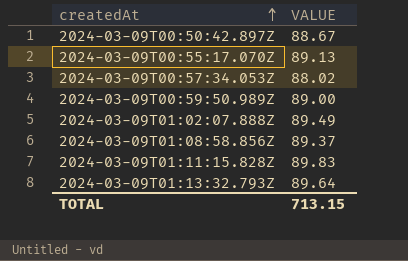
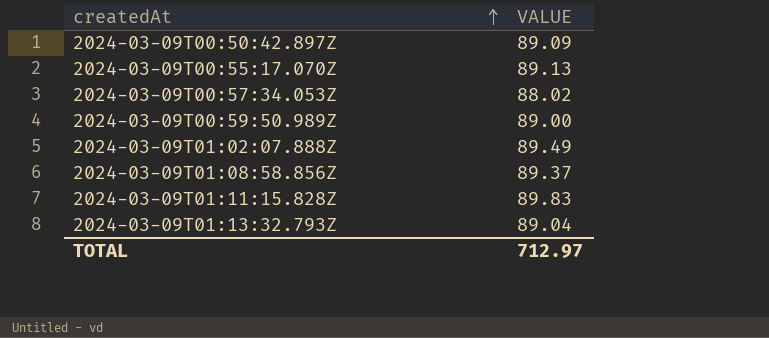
2024-03-09T00:50:42.897Z | VALUE: 88.67 -> 89.09
2024-03-09T01:13:32.793Z | VALUE: 89.64 -> 89.04
TOTAL | VALUE: 713.15 -> 712.97

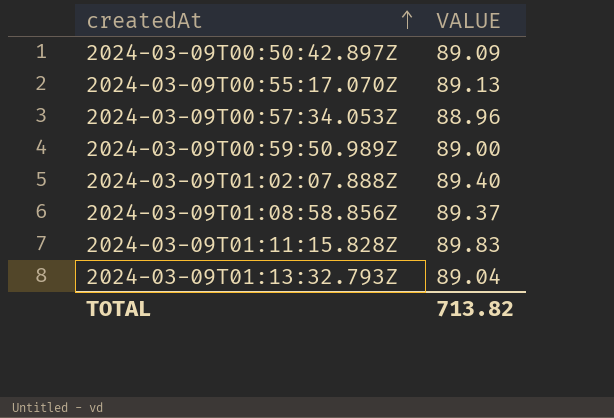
2024-03-09T00:57:34.053Z | VALUE: 88.02 -> 88.96
2024-03-09T01:02:07.888Z | VALUE: 89.49 -> 89.40
TOTAL | VALUE: 712.97 -> 713.82

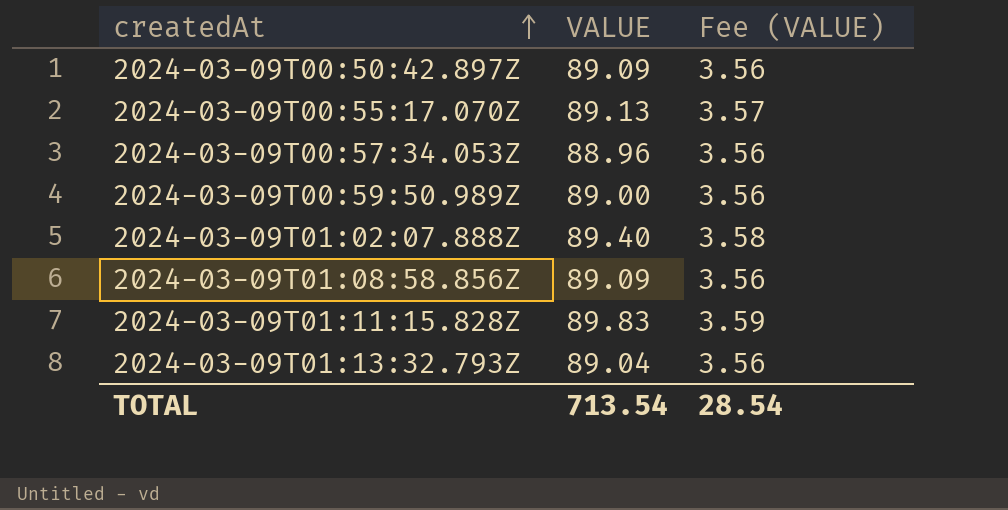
column Fee (VALUE) | formula: none -> [VALUE] * 0.04
2024-03-09T01:08:58.856Z | VALUE: 89.37 -> 89.09
TOTAL | VALUE: 713.82 -> 713.54

